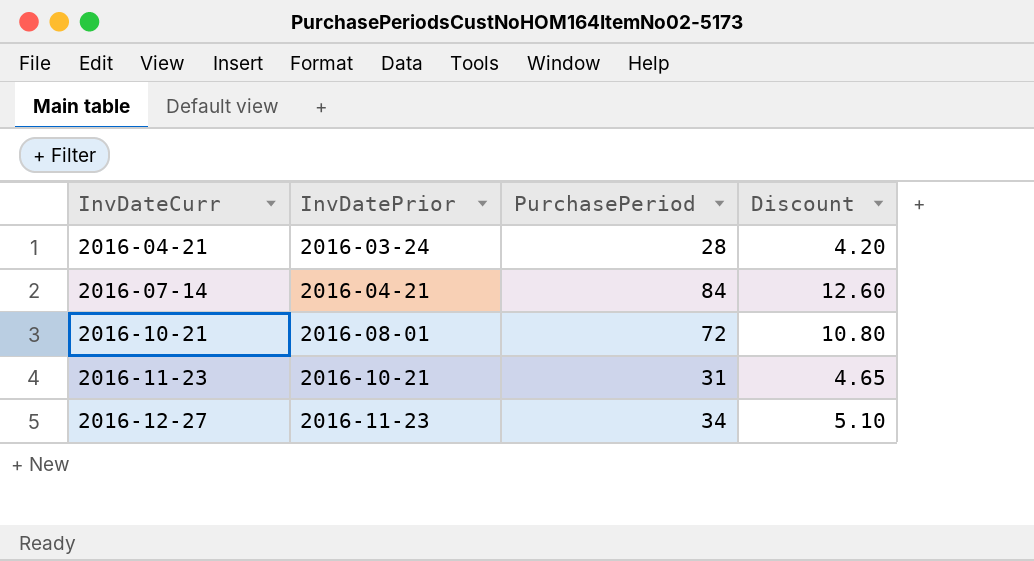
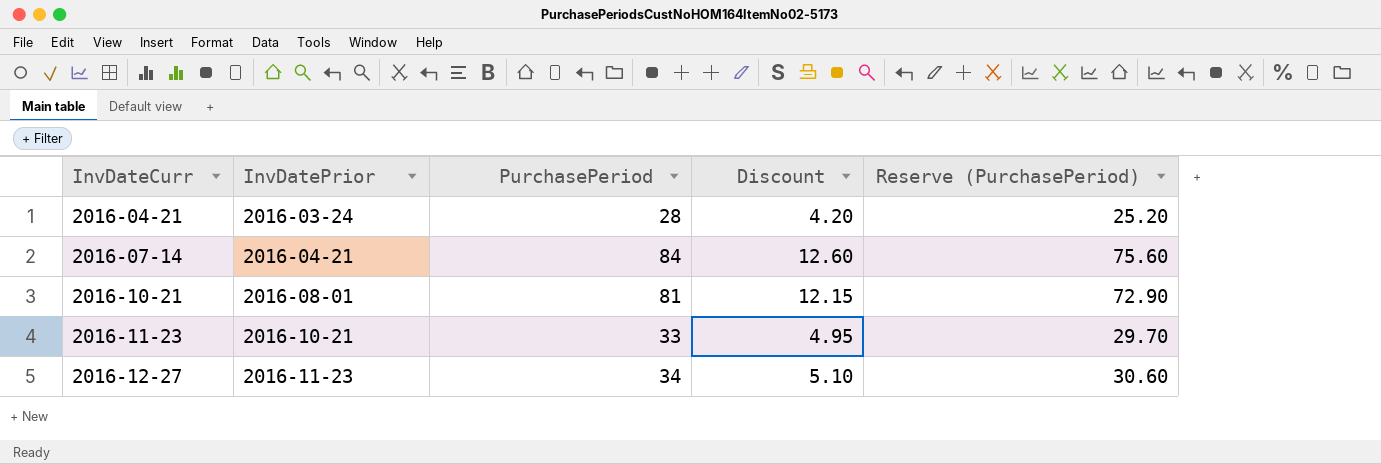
column Reserve (PurchasePeriod) | formula: none -> [PurchasePeriod] * 0.9
2016-10-21 | PurchasePeriod: 72 -> 81
2016-10-21 | Discount: 10.80 -> 12.15
2016-11-23 | PurchasePeriod: 31 -> 33
2016-11-23 | Discount: 4.65 -> 4.95

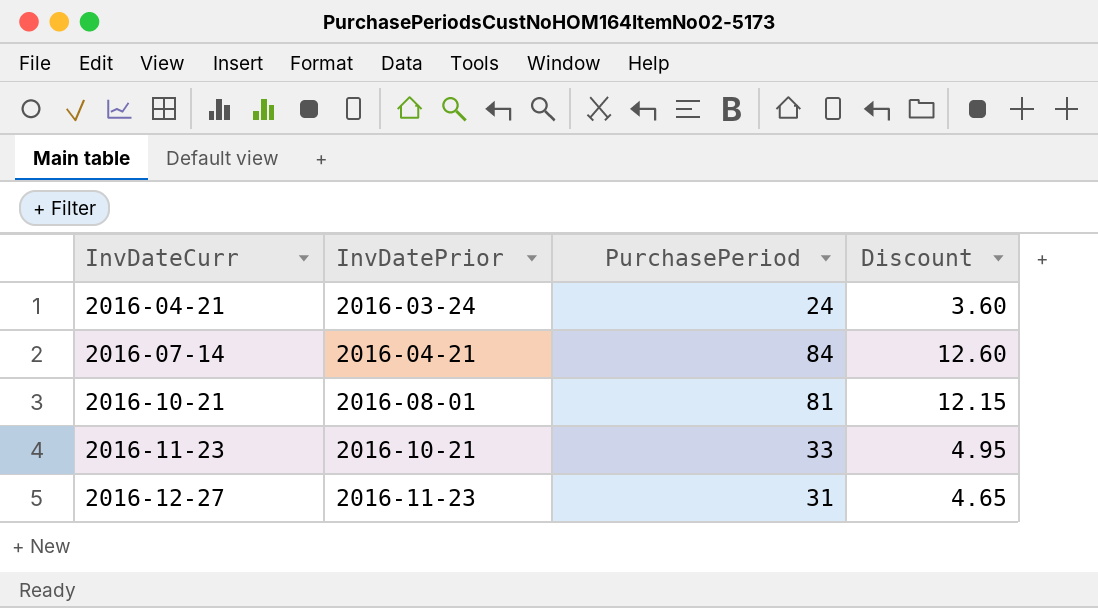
column Reserve (PurchasePeriod) | formula: [PurchasePeriod] * 0.9 -> none
2016-04-21 | PurchasePeriod: 28 -> 24
2016-04-21 | Discount: 4.20 -> 3.60
2016-12-27 | PurchasePeriod: 34 -> 31
2016-12-27 | Discount: 5.10 -> 4.65

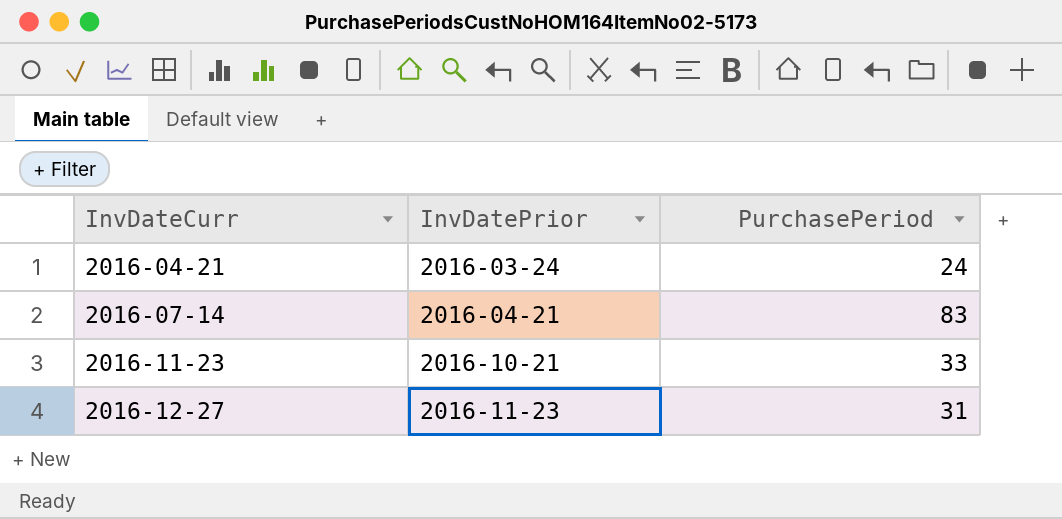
column Discount | formula: [PurchasePeriod] * 0.15 -> none
row 2016-10-21: 2016-08-01 | 81 | 12.15 -> none
2016-07-14 | PurchasePeriod: 84 -> 83

